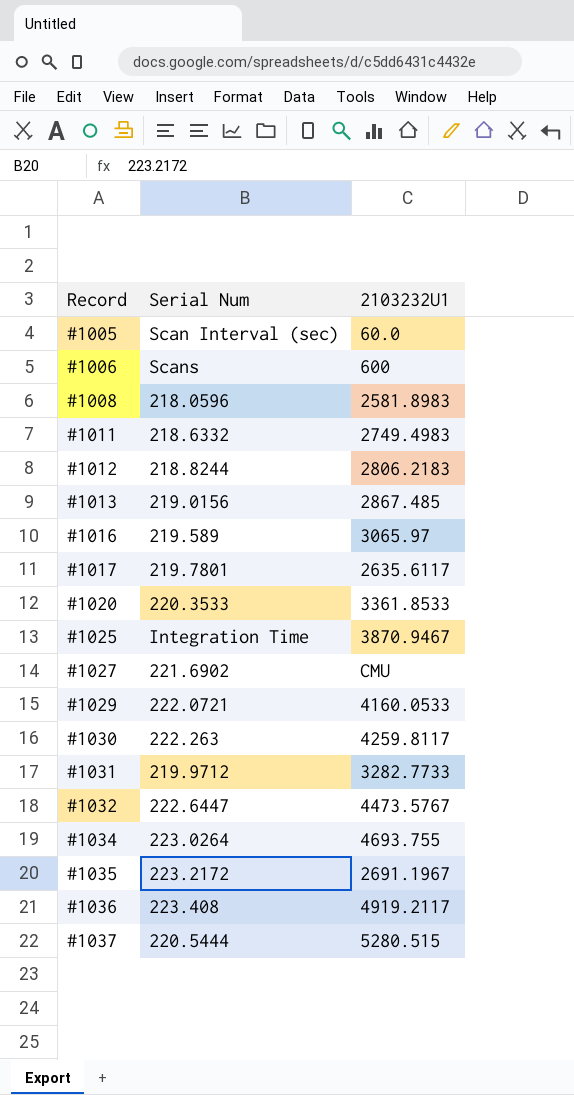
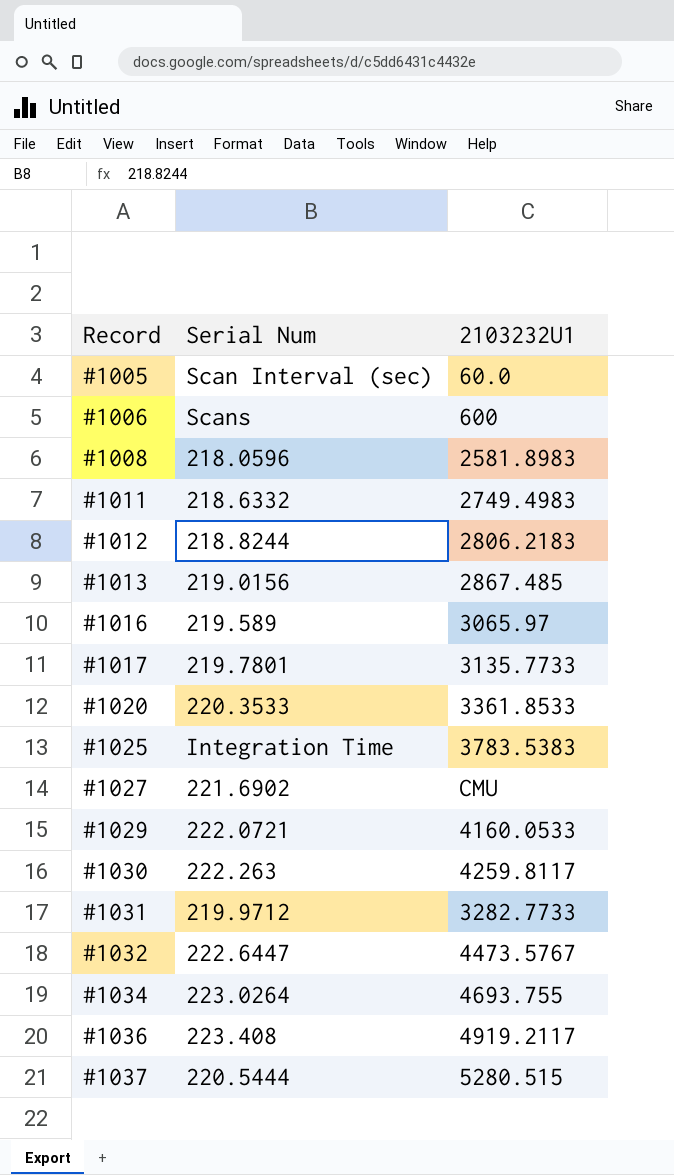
row #1035: 223.2172 | 2691.1967 -> none
#1017 | 2103232U1: 2635.6117 -> 3135.7733
#1025 | 2103232U1: 3870.9467 -> 3783.5383

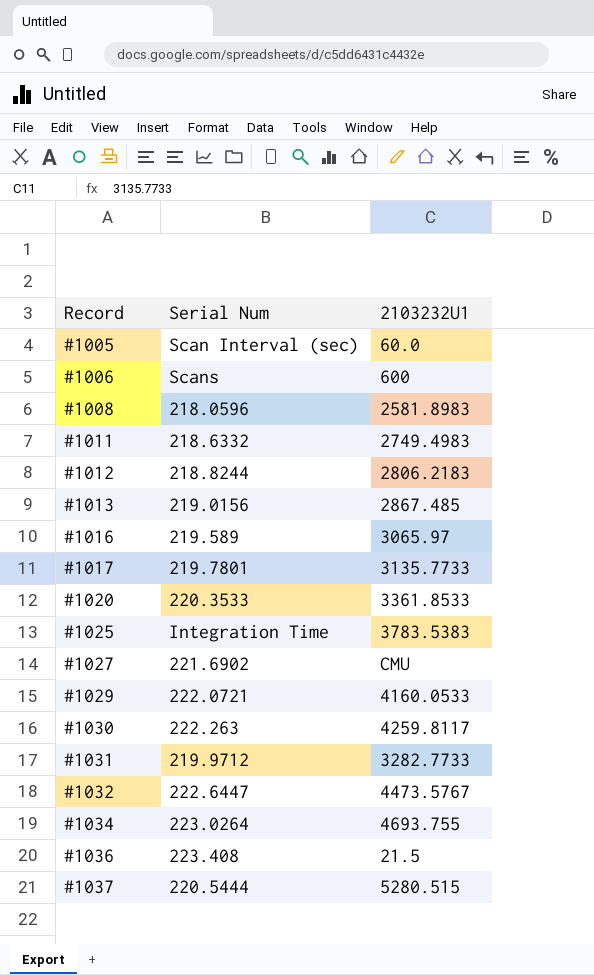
#1036 | 2103232U1: 4919.2117 -> 21.5

